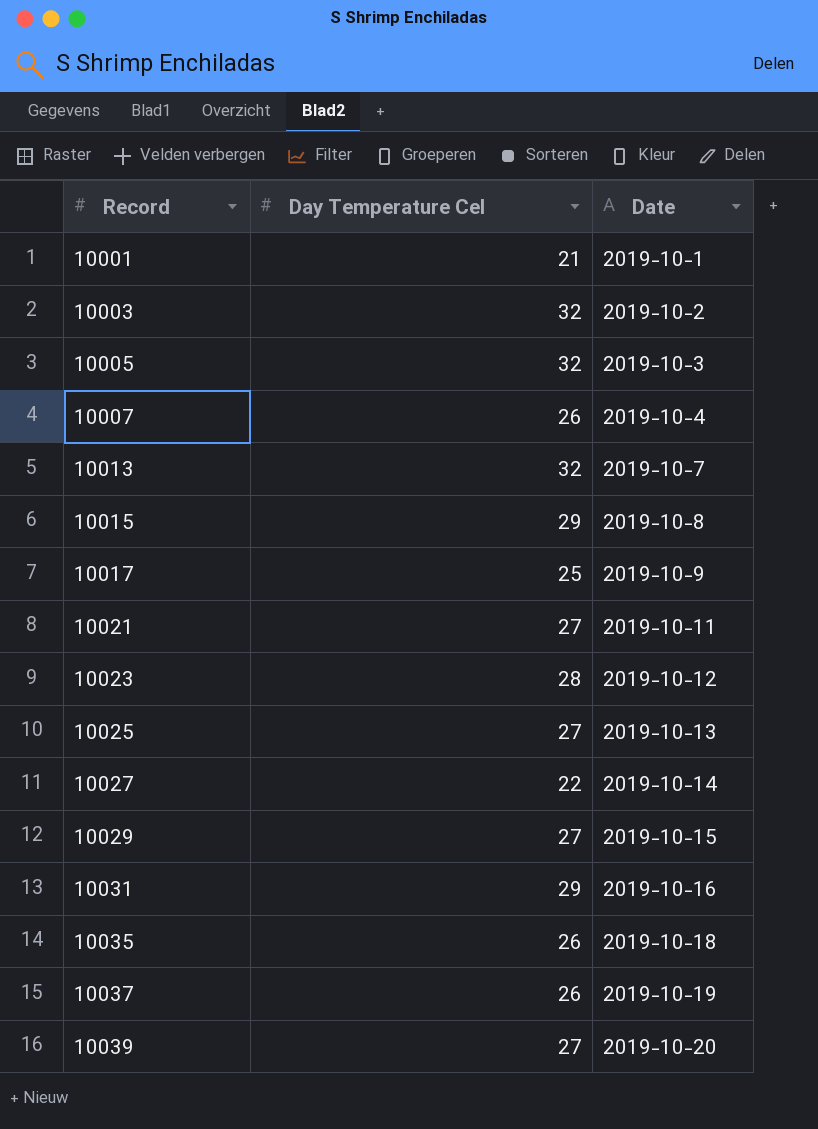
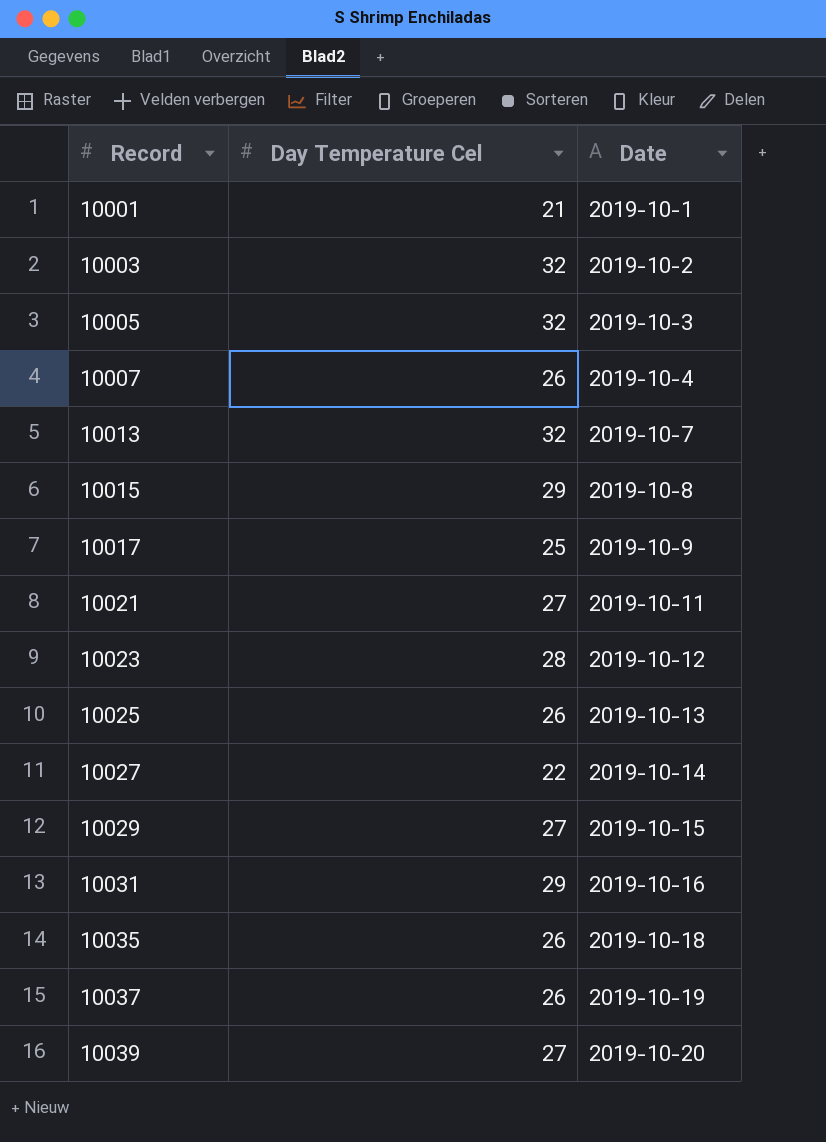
10025 | Day Temperature Cel: 27 -> 26

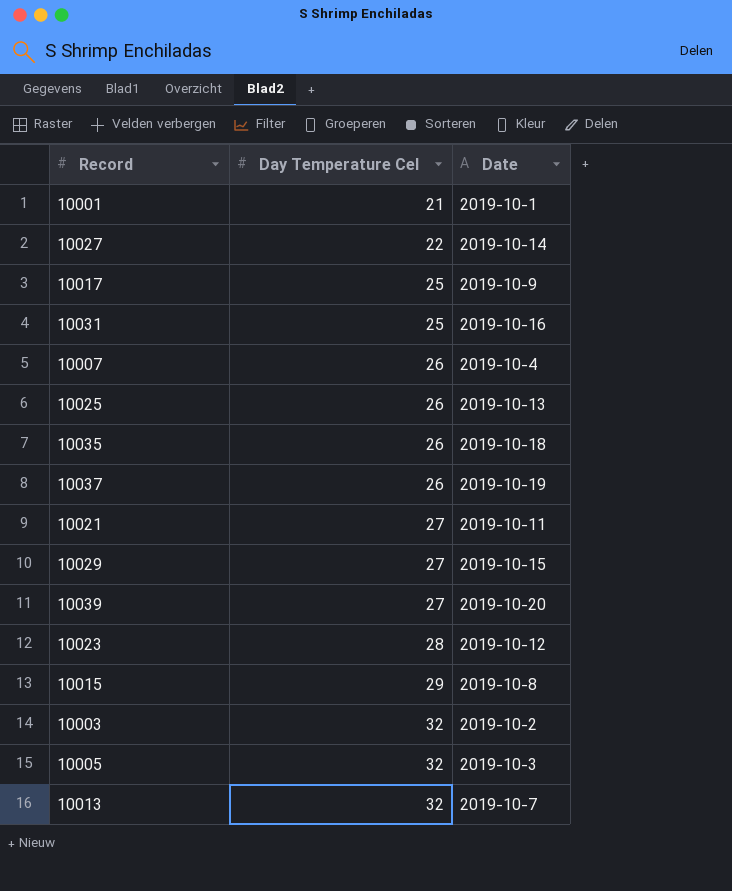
row order: Record ascending -> Day Temperature Cel ascending
10031 | Day Temperature Cel: 29 -> 25

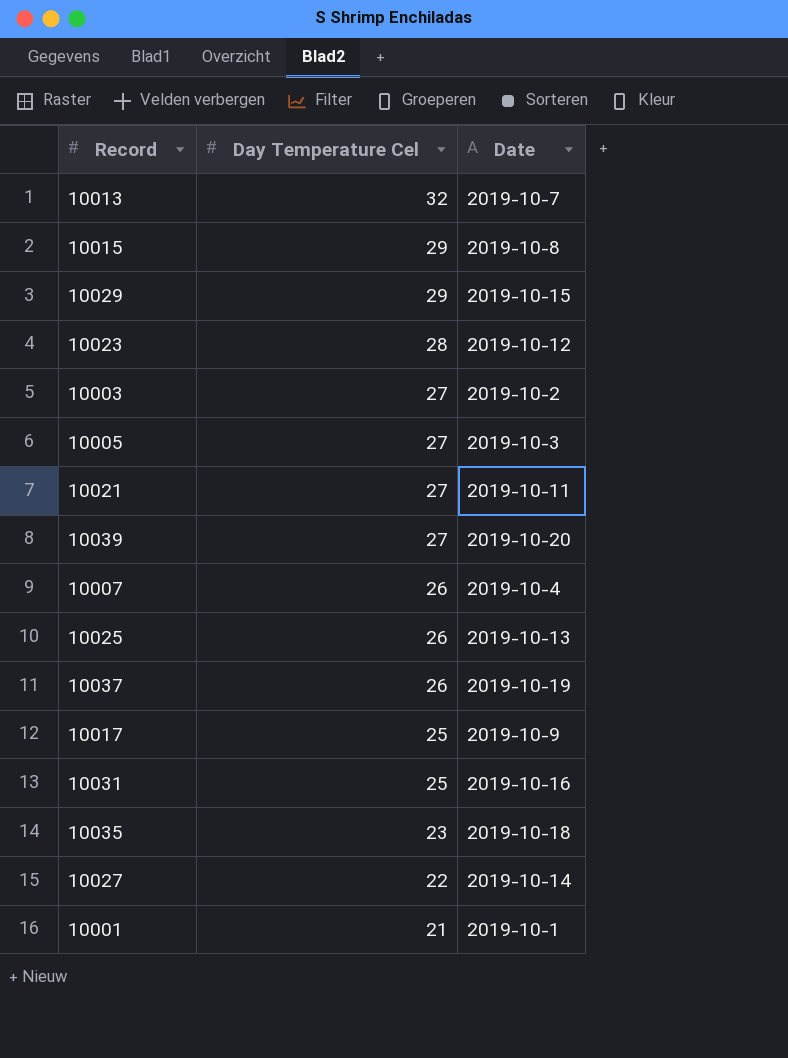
row order: Day Temperature Cel ascending -> Day Temperature Cel descending
10029 | Day Temperature Cel: 27 -> 29
10003 | Day Temperature Cel: 32 -> 27
10005 | Day Temperature Cel: 32 -> 27
10035 | Day Temperature Cel: 26 -> 23

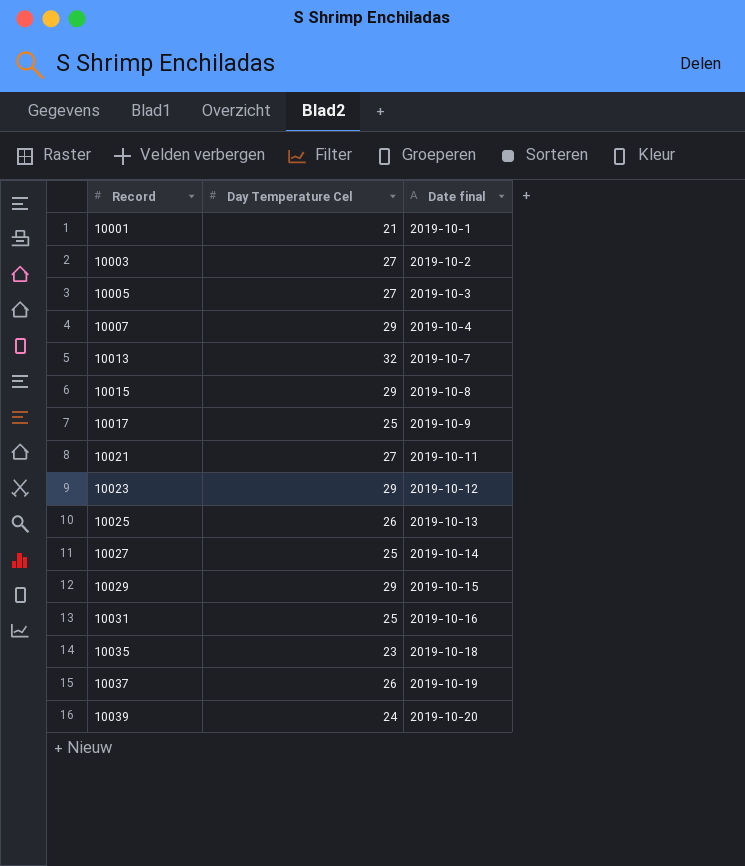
row order: Day Temperature Cel descending -> Record ascending
column name: Date -> Date final
10007 | Day Temperature Cel: 26 -> 29
10023 | Day Temperature Cel: 28 -> 29
10027 | Day Temperature Cel: 22 -> 25
10039 | Day Temperature Cel: 27 -> 24

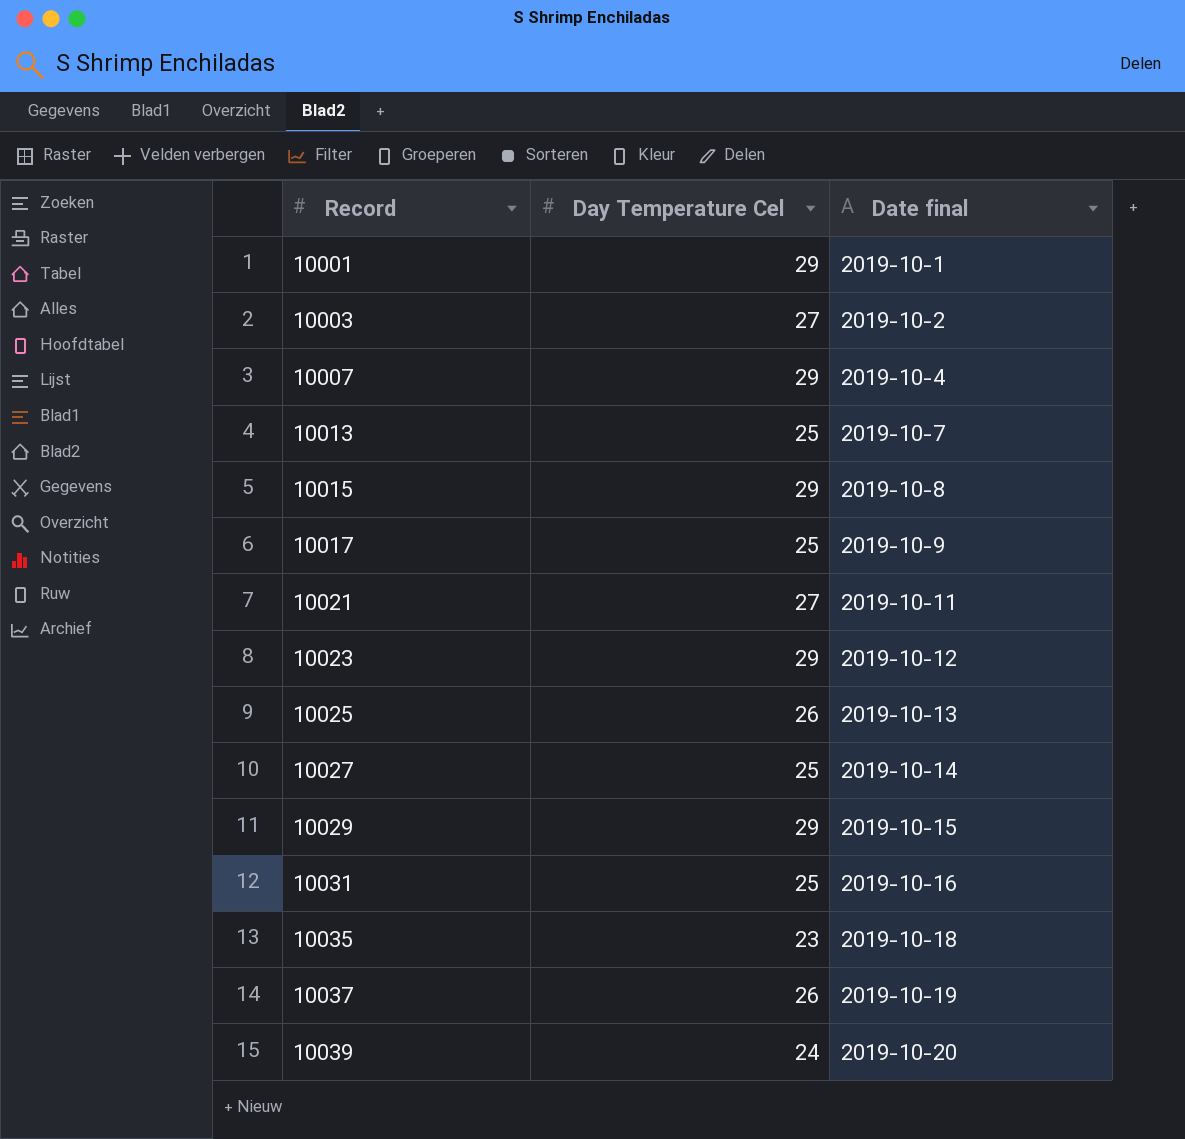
row 10005: 27 | 2019-10-3 -> none
10001 | Day Temperature Cel: 21 -> 29
10013 | Day Temperature Cel: 32 -> 25

